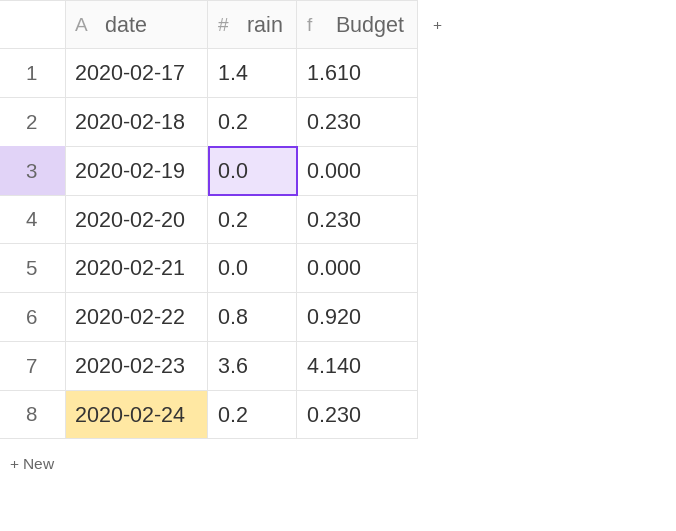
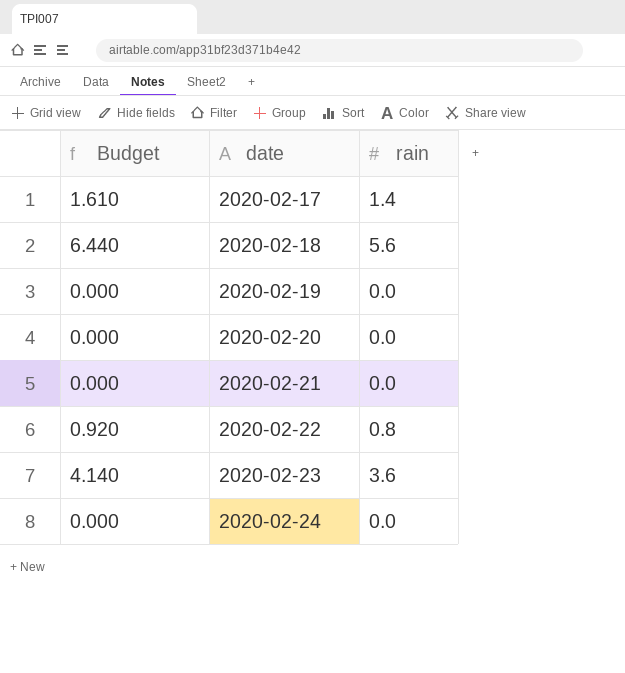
column Budget | position: 3 -> 1
2020-02-18 | Budget: 0.230 -> 6.440
2020-02-18 | rain: 0.2 -> 5.6
2020-02-20 | Budget: 0.230 -> 0.000
2020-02-20 | rain: 0.2 -> 0.0
2020-02-24 | Budget: 0.230 -> 0.000
2020-02-24 | rain: 0.2 -> 0.0

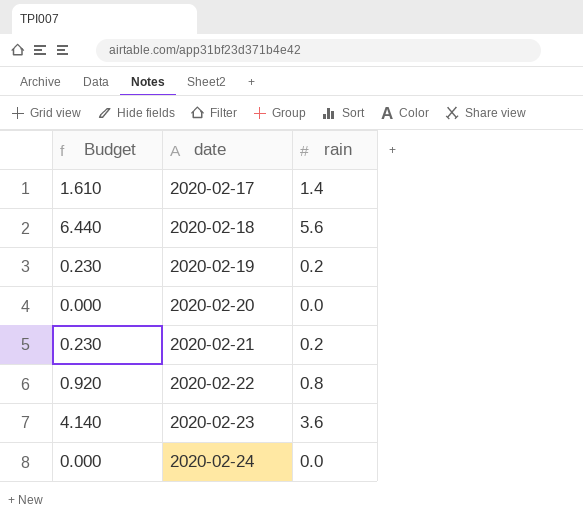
2020-02-19 | Budget: 0.000 -> 0.230
2020-02-19 | rain: 0.0 -> 0.2
2020-02-21 | Budget: 0.000 -> 0.230
2020-02-21 | rain: 0.0 -> 0.2

